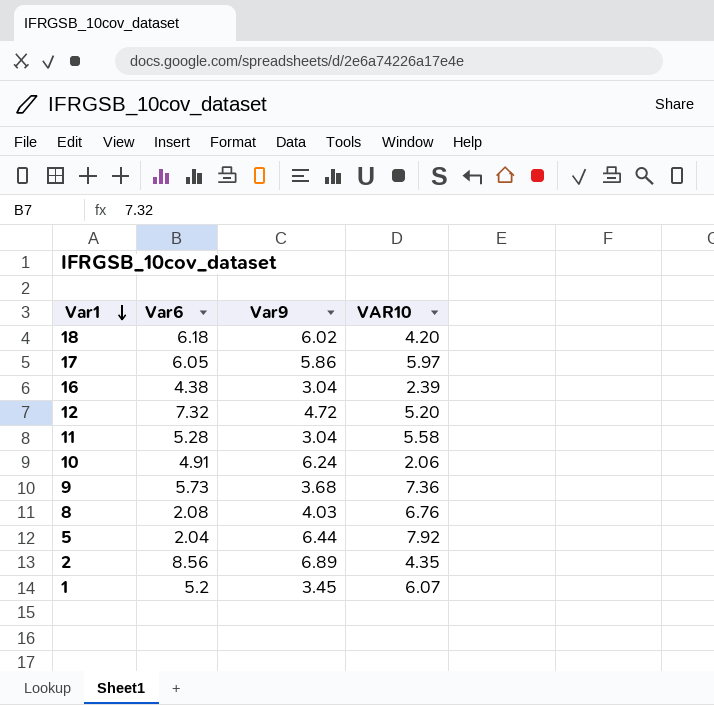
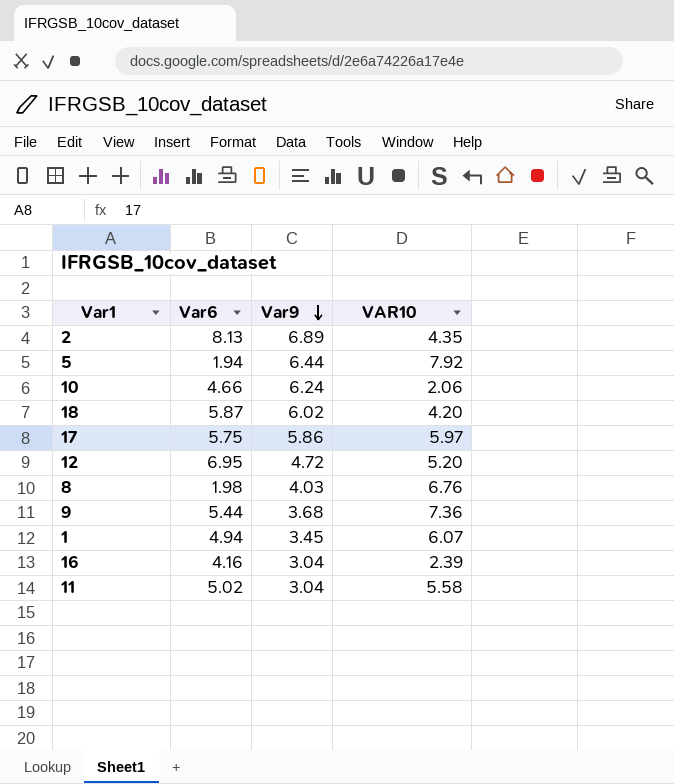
row order: Var1 descending -> Var9 descending
2 | Var6: 8.56 -> 8.13
5 | Var6: 2.04 -> 1.94
10 | Var6: 4.91 -> 4.66
18 | Var6: 6.18 -> 5.87
17 | Var6: 6.05 -> 5.75
12 | Var6: 7.32 -> 6.95
8 | Var6: 2.08 -> 1.98
9 | Var6: 5.73 -> 5.44
1 | Var6: 5.2 -> 4.94
16 | Var6: 4.38 -> 4.16
11 | Var6: 5.28 -> 5.02

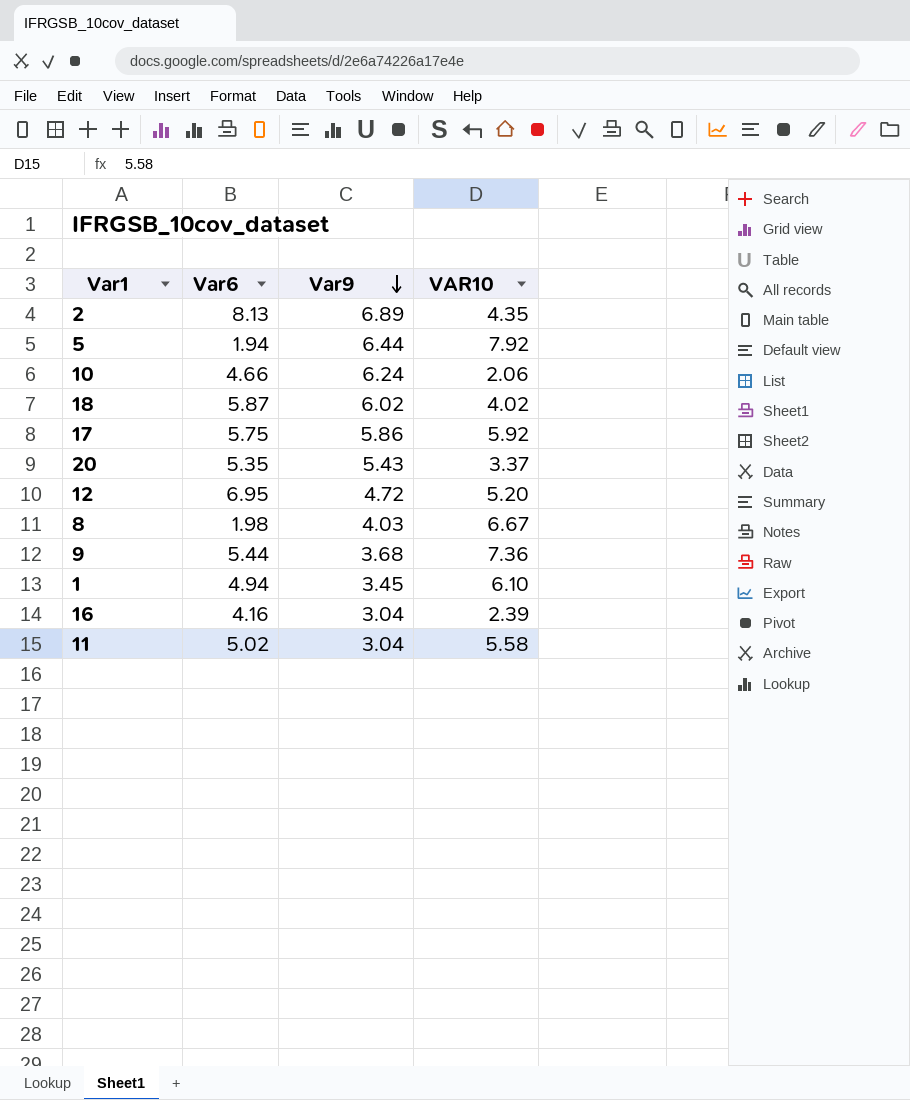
18 | VAR10: 4.20 -> 4.02
17 | VAR10: 5.97 -> 5.92
row 20: none -> 5.35 | 5.43 | 3.37
8 | VAR10: 6.76 -> 6.67
1 | VAR10: 6.07 -> 6.10

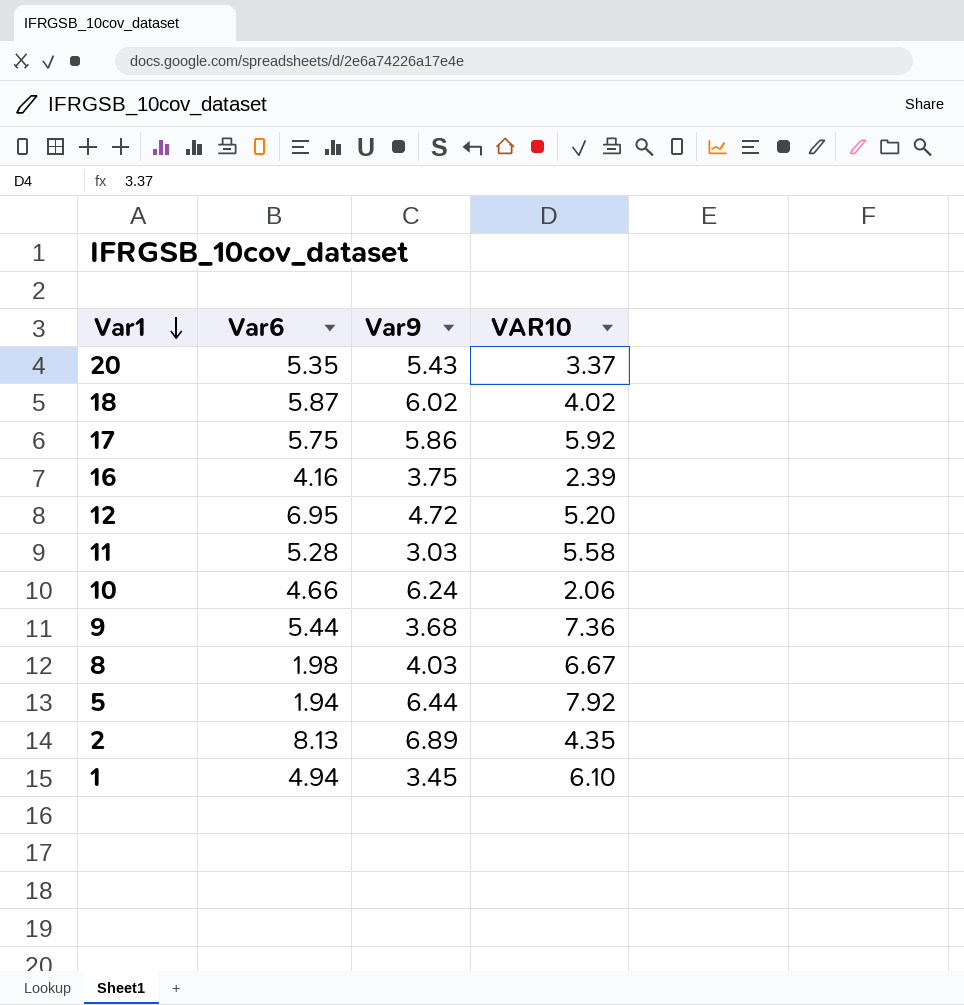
row order: Var9 descending -> Var1 descending
16 | Var9: 3.04 -> 3.75
11 | Var6: 5.02 -> 5.28
11 | Var9: 3.04 -> 3.03

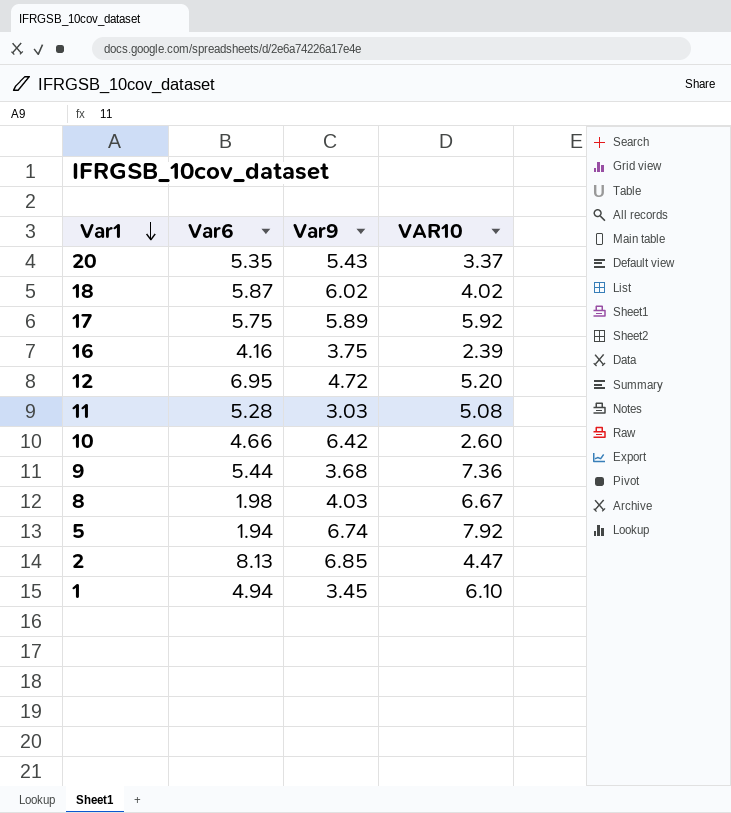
17 | Var9: 5.86 -> 5.89
11 | VAR10: 5.58 -> 5.08
10 | Var9: 6.24 -> 6.42
10 | VAR10: 2.06 -> 2.60
5 | Var9: 6.44 -> 6.74
2 | Var9: 6.89 -> 6.85
2 | VAR10: 4.35 -> 4.47

